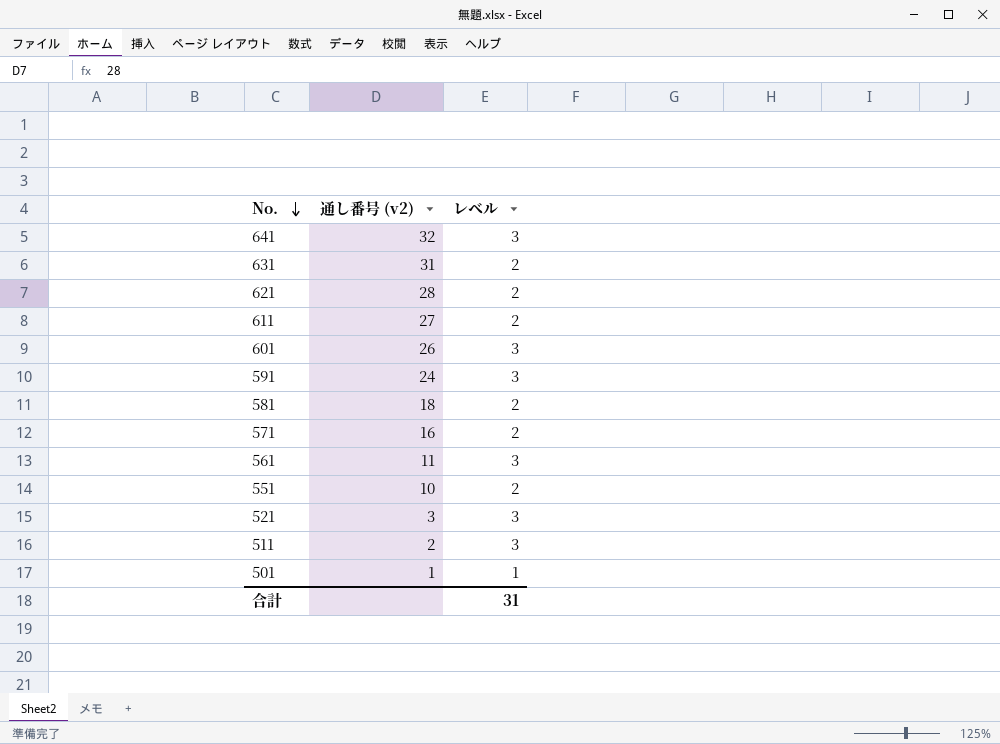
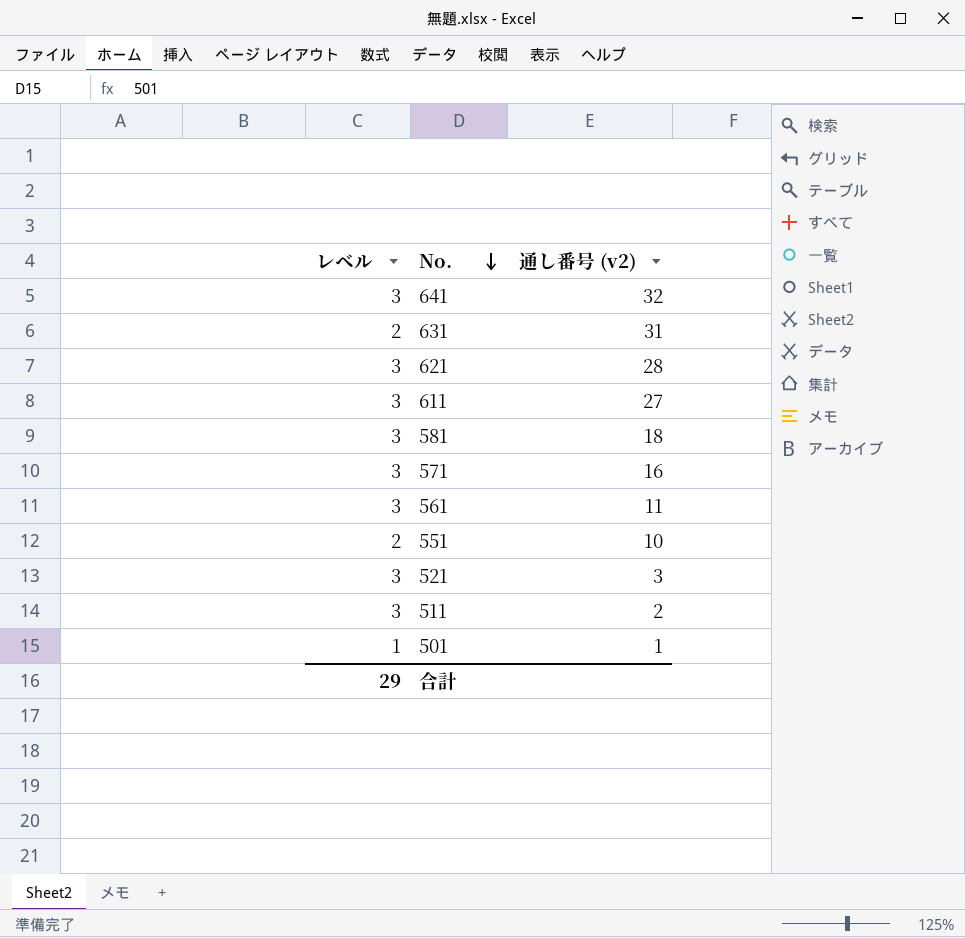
column レベル | position: 3 -> 1
row 601: 26 | 3 -> none
row 591: 24 | 3 -> none
621 | レベル: 2 -> 3
611 | レベル: 2 -> 3
581 | レベル: 2 -> 3
571 | レベル: 2 -> 3
合計 | レベル: 31 -> 29

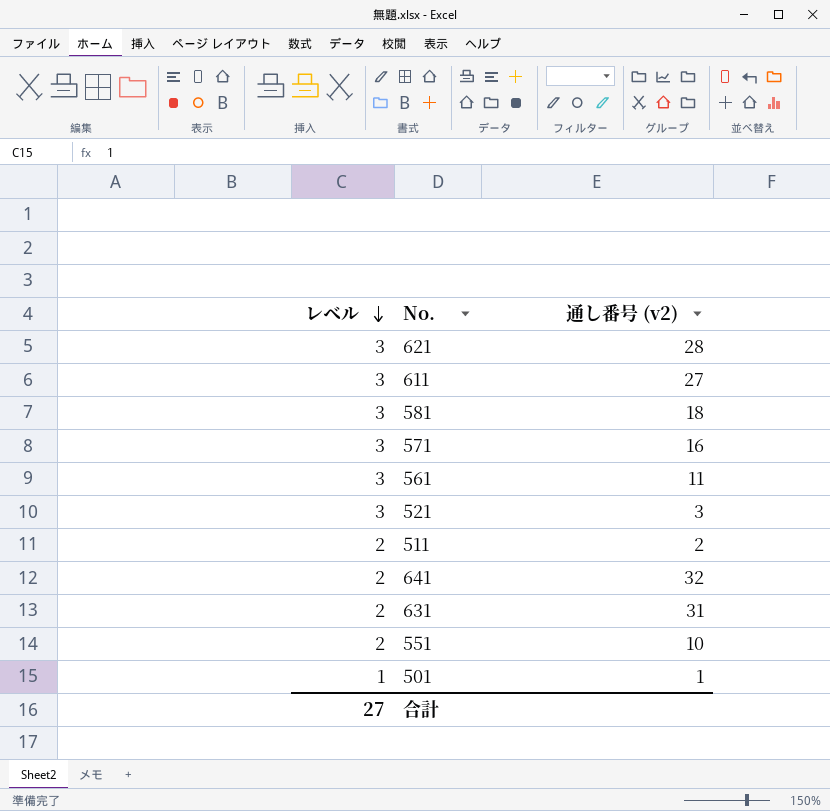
row order: No. descending -> レベル descending
511 | レベル: 3 -> 2
641 | レベル: 3 -> 2
合計 | レベル: 29 -> 27

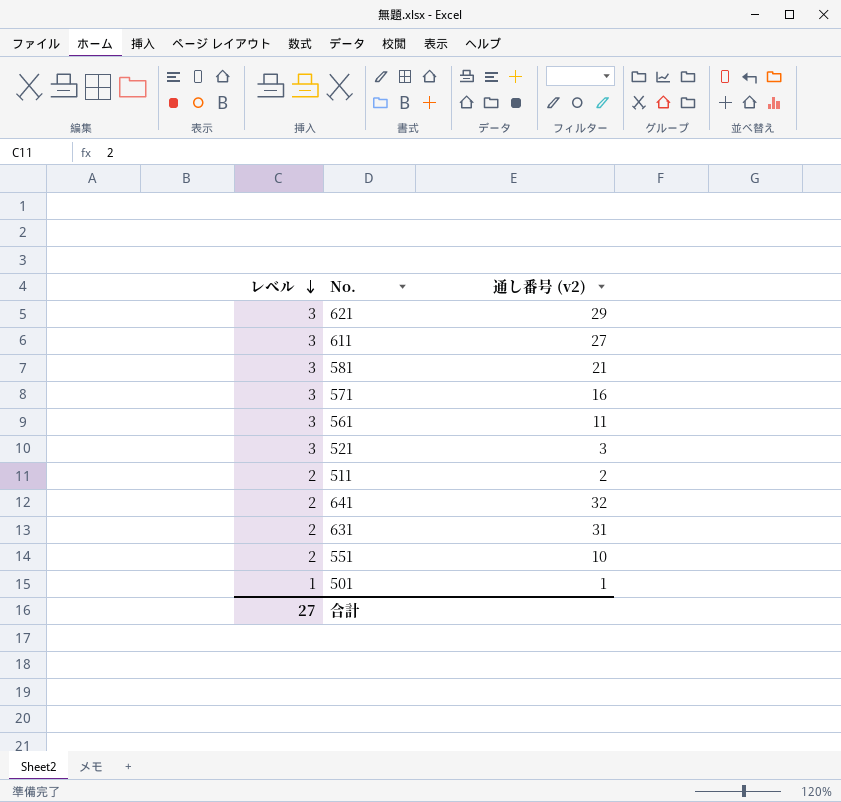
621 | 通し番号 (v2): 28 -> 29
581 | 通し番号 (v2): 18 -> 21

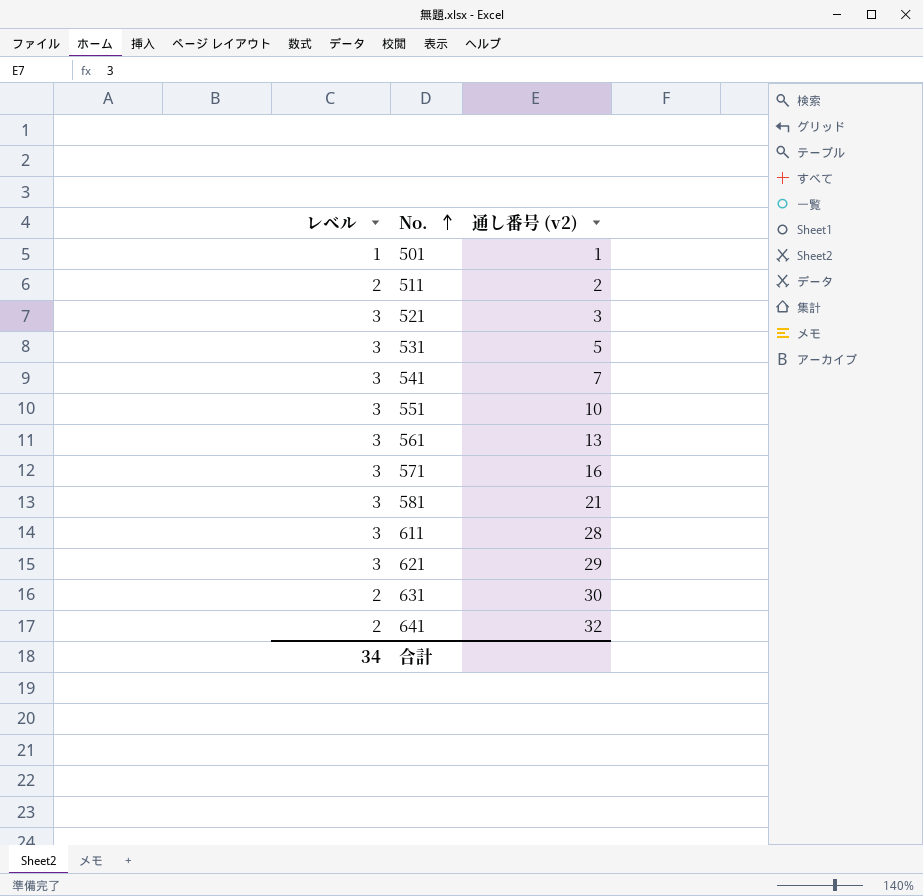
row order: レベル descending -> No. ascending
row 531: none -> 3 | 5
row 541: none -> 3 | 7
551 | レベル: 2 -> 3
561 | 通し番号 (v2): 11 -> 13
611 | 通し番号 (v2): 27 -> 28
631 | 通し番号 (v2): 31 -> 30
合計 | レベル: 27 -> 34

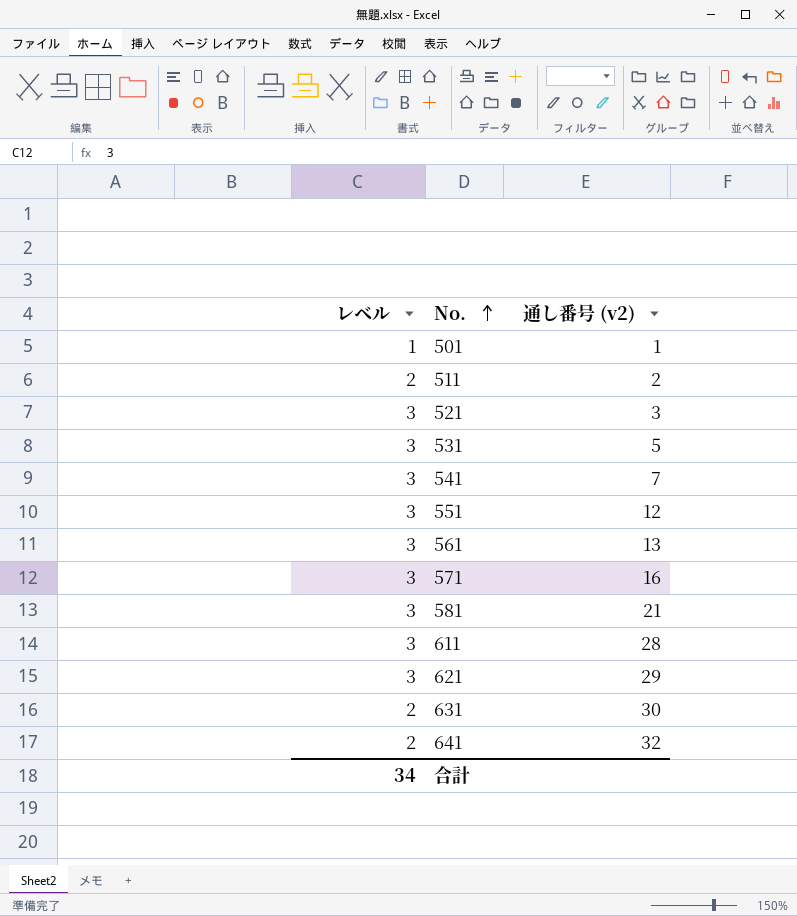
551 | 通し番号 (v2): 10 -> 12

